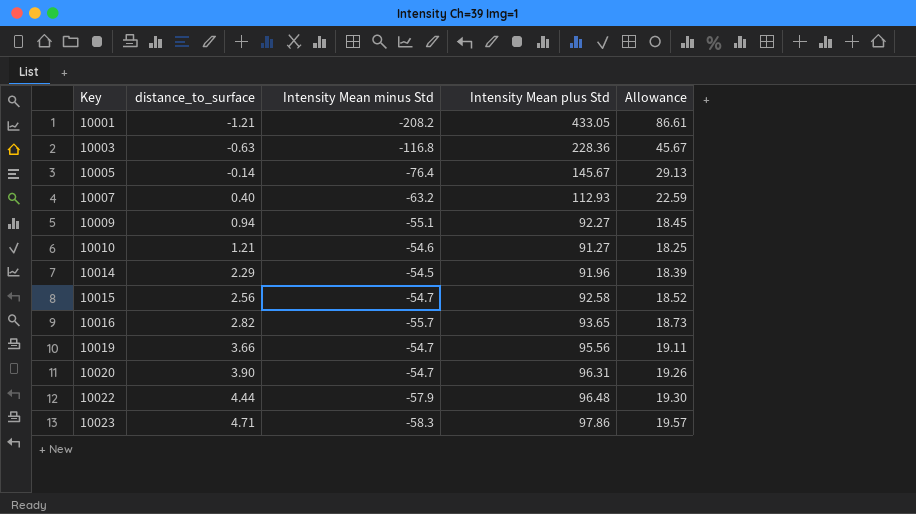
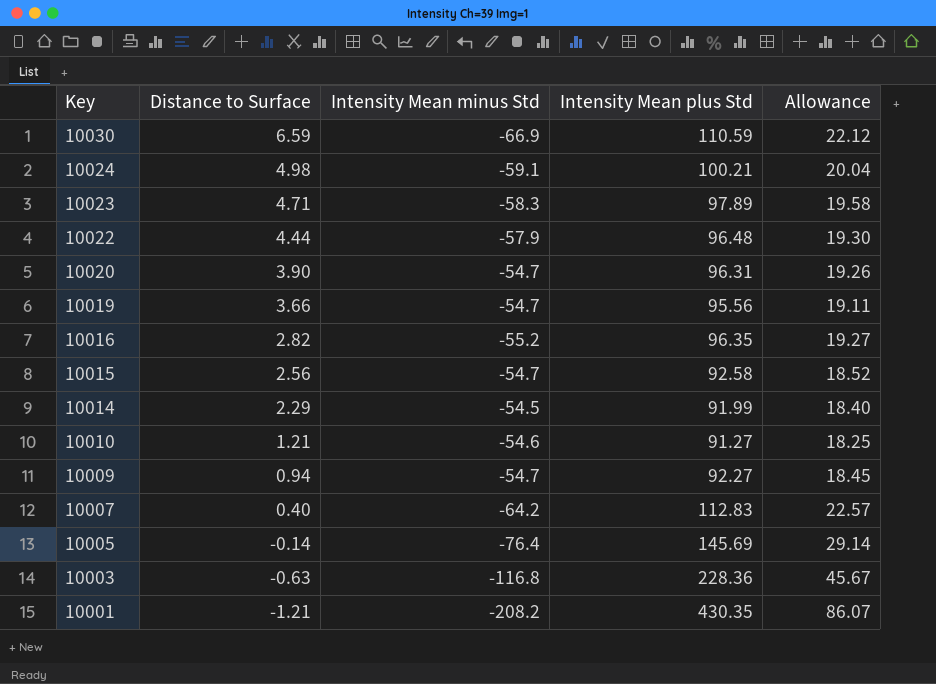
row order: Key ascending -> Key descending
column name: distance_to_surface -> Distance to Surface
row 10030: none -> 6.59 | -66.9 | 110.59 | 22.12
row 10024: none -> 4.98 | -59.1 | 100.21 | 20.04
10023 | Intensity Mean plus Std: 97.86 -> 97.89
10023 | Allowance: 19.57 -> 19.58
10016 | Intensity Mean minus Std: -55.7 -> -55.2
10016 | Intensity Mean plus Std: 93.65 -> 96.35
10016 | Allowance: 18.73 -> 19.27
10014 | Intensity Mean plus Std: 91.96 -> 91.99
10014 | Allowance: 18.39 -> 18.40
10009 | Intensity Mean minus Std: -55.1 -> -54.7
10007 | Intensity Mean minus Std: -63.2 -> -64.2
10007 | Intensity Mean plus Std: 112.93 -> 112.83
10007 | Allowance: 22.59 -> 22.57
10005 | Intensity Mean plus Std: 145.67 -> 145.69
10005 | Allowance: 29.13 -> 29.14
10001 | Intensity Mean plus Std: 433.05 -> 430.35
10001 | Allowance: 86.61 -> 86.07

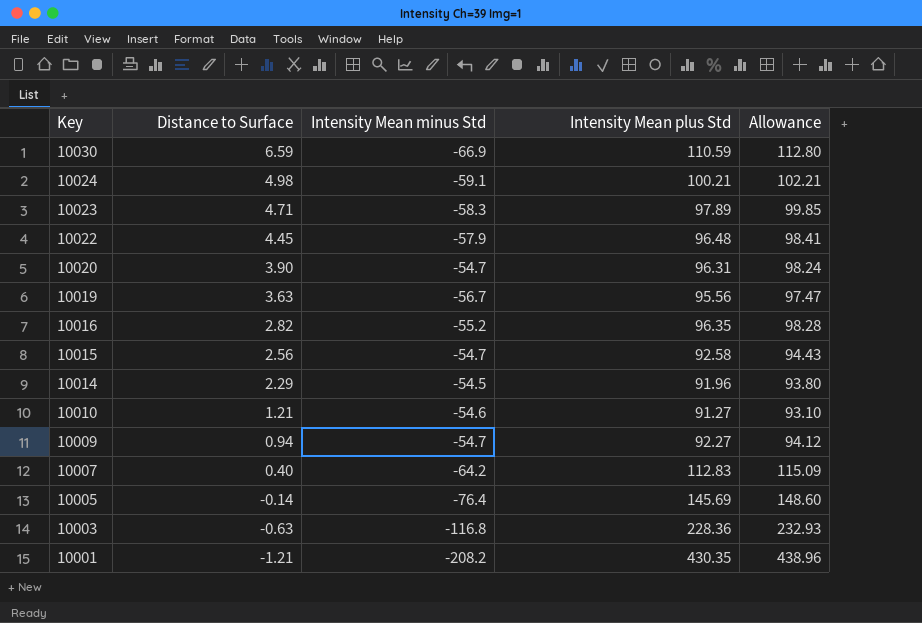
column Allowance | formula: [Intensity Mean plus Std] * 0.2 -> [Intensity Mean plus Std] * 1.02
10022 | Distance to Surface: 4.44 -> 4.45
10019 | Distance to Surface: 3.66 -> 3.63
10019 | Intensity Mean minus Std: -54.7 -> -56.7
10014 | Intensity Mean plus Std: 91.99 -> 91.96

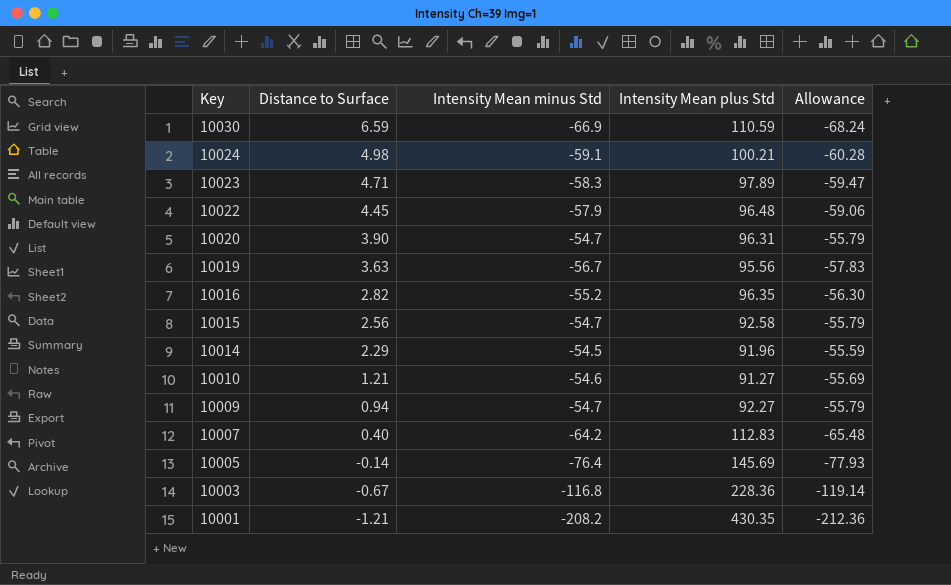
column Allowance | formula: [Intensity Mean plus Std] * 1.02 -> [Intensity Mean minus Std] * 1.02
10003 | Distance to Surface: -0.63 -> -0.67

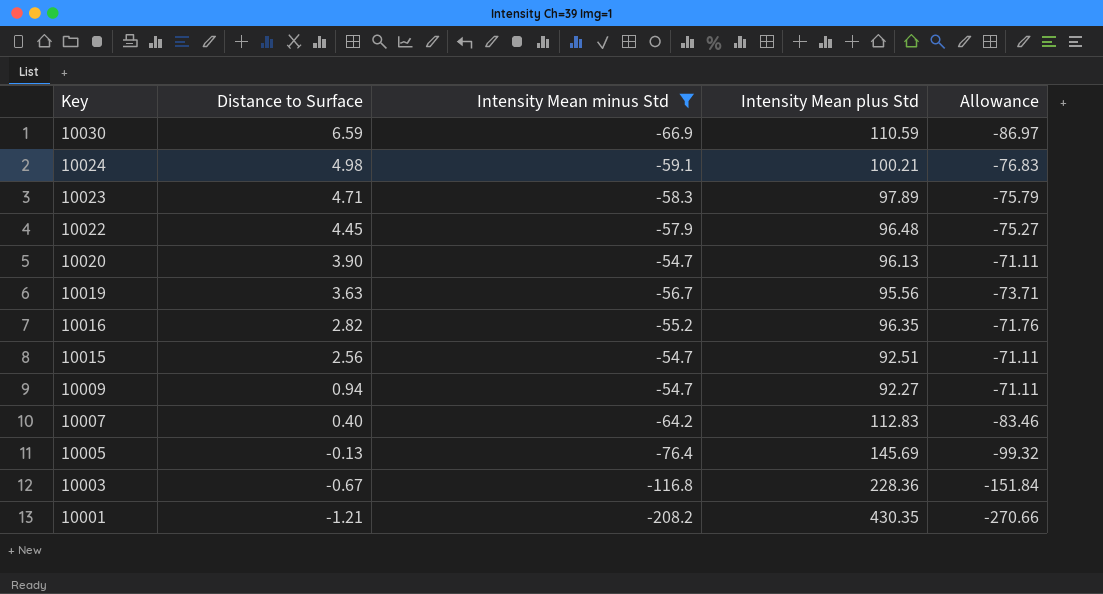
filter: none -> Intensity Mean minus Std <= -54.7
column Allowance | formula: [Intensity Mean minus Std] * 1.02 -> [Intensity Mean minus Std] * 1.3
10020 | Intensity Mean plus Std: 96.31 -> 96.13
10015 | Intensity Mean plus Std: 92.58 -> 92.51
10005 | Distance to Surface: -0.14 -> -0.13

